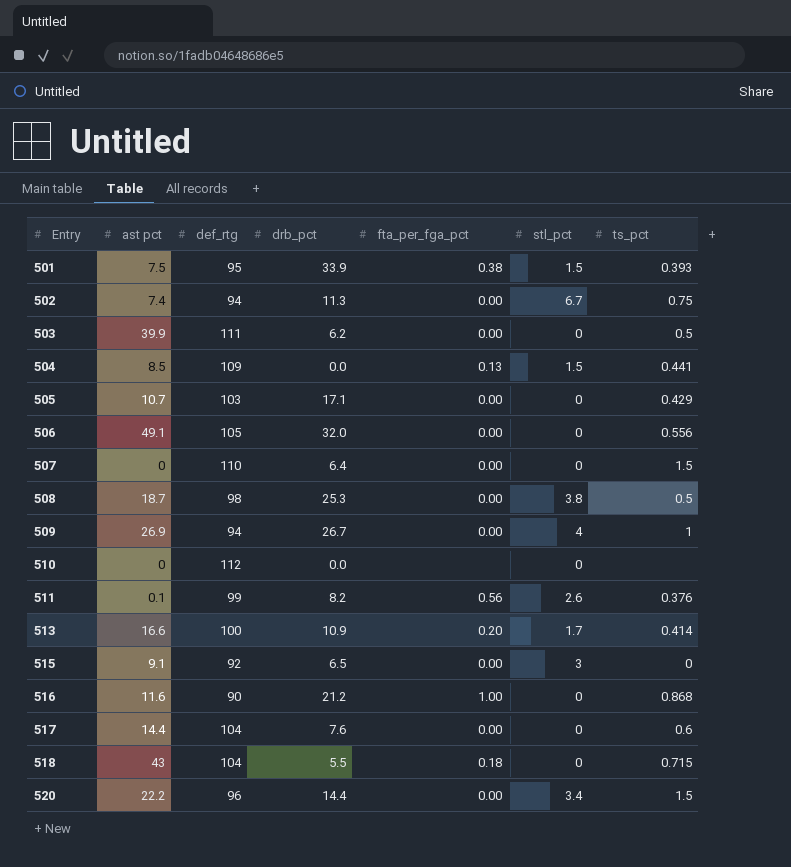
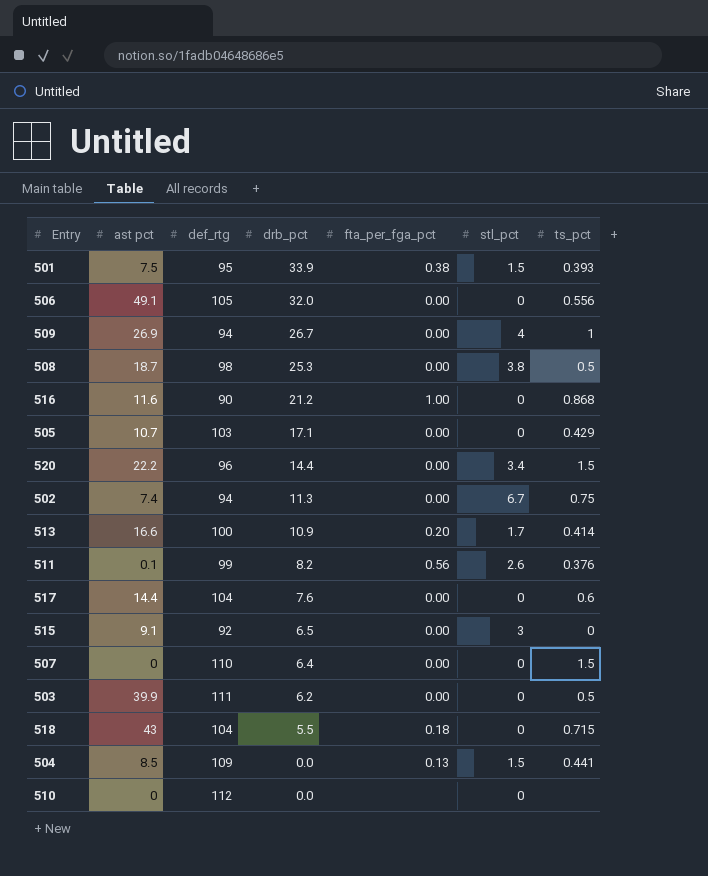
row order: Entry ascending -> drb_pct descending

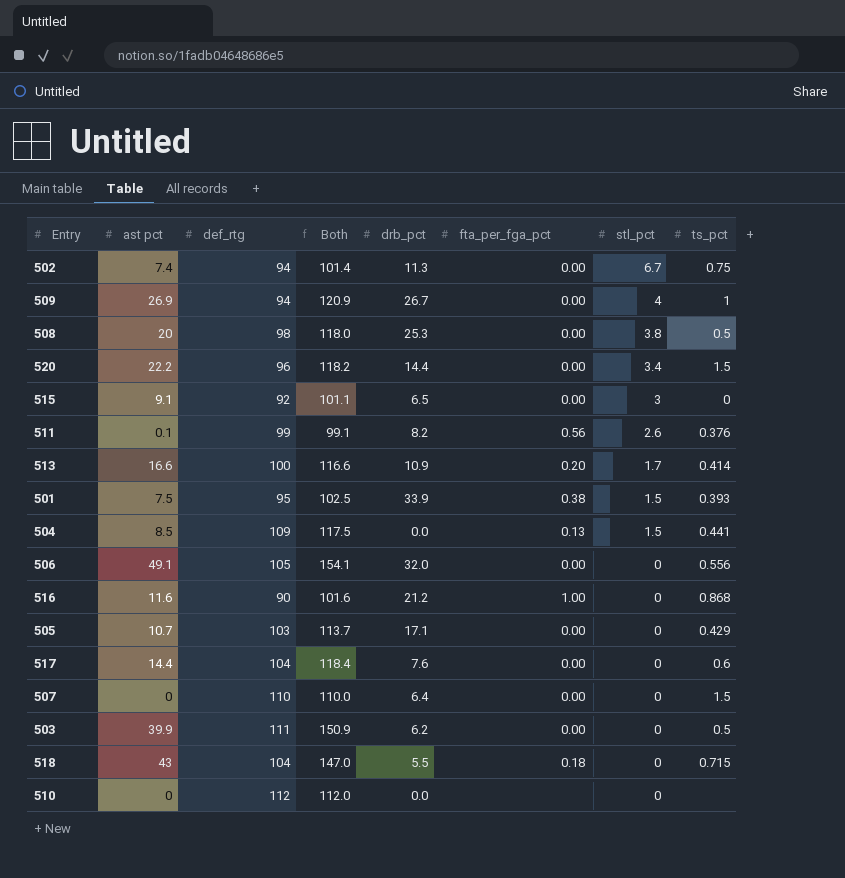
row order: drb_pct descending -> stl_pct descending
column Both | formula: none -> [ast pct] + [def_rtg]
508 | ast pct: 18.7 -> 20

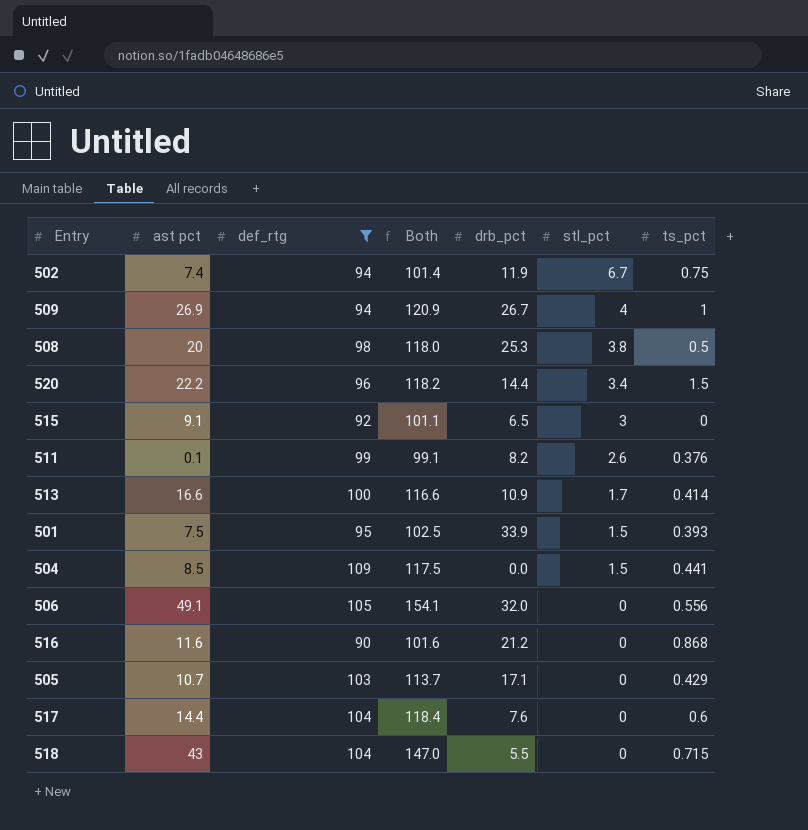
filter: none -> def_rtg <= 109
column fta_per_fga_pct | position: 6 -> none
502 | drb_pct: 11.3 -> 11.9

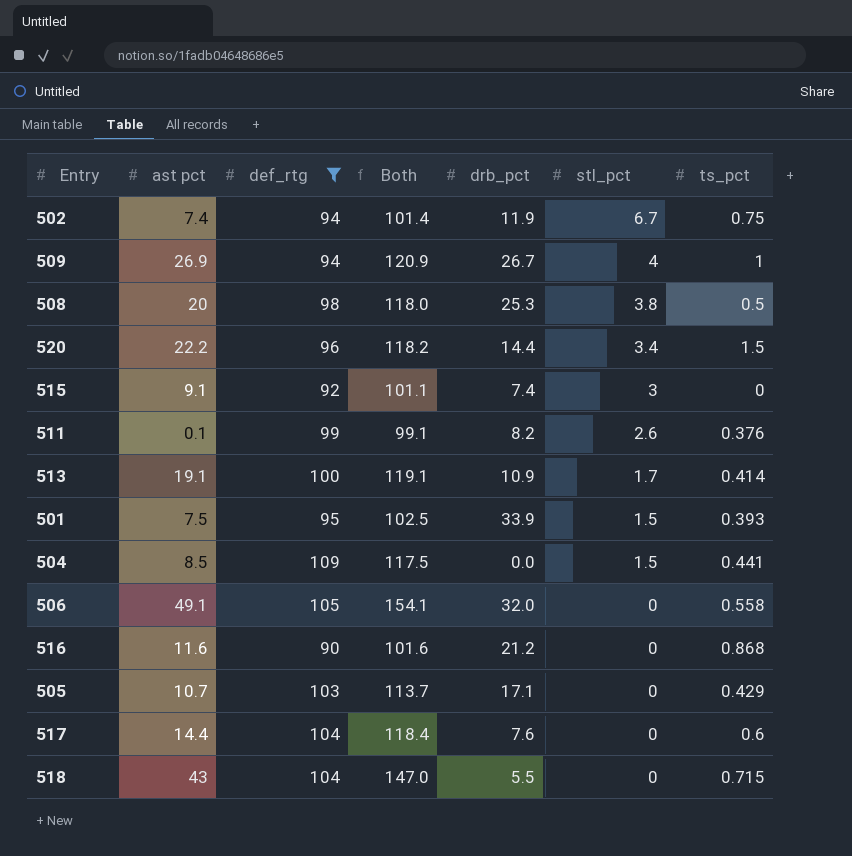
515 | drb_pct: 6.5 -> 7.4
513 | ast pct: 16.6 -> 19.1
513 | Both: 116.6 -> 119.1
506 | ts_pct: 0.556 -> 0.558

